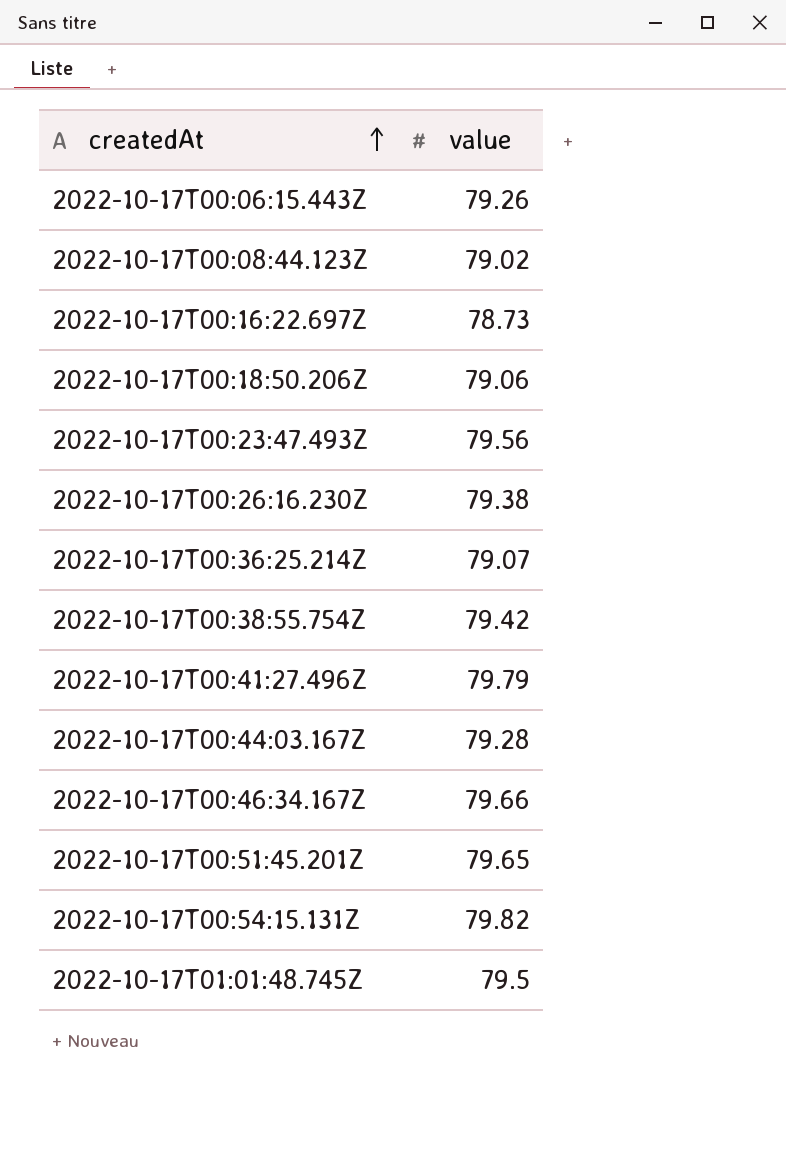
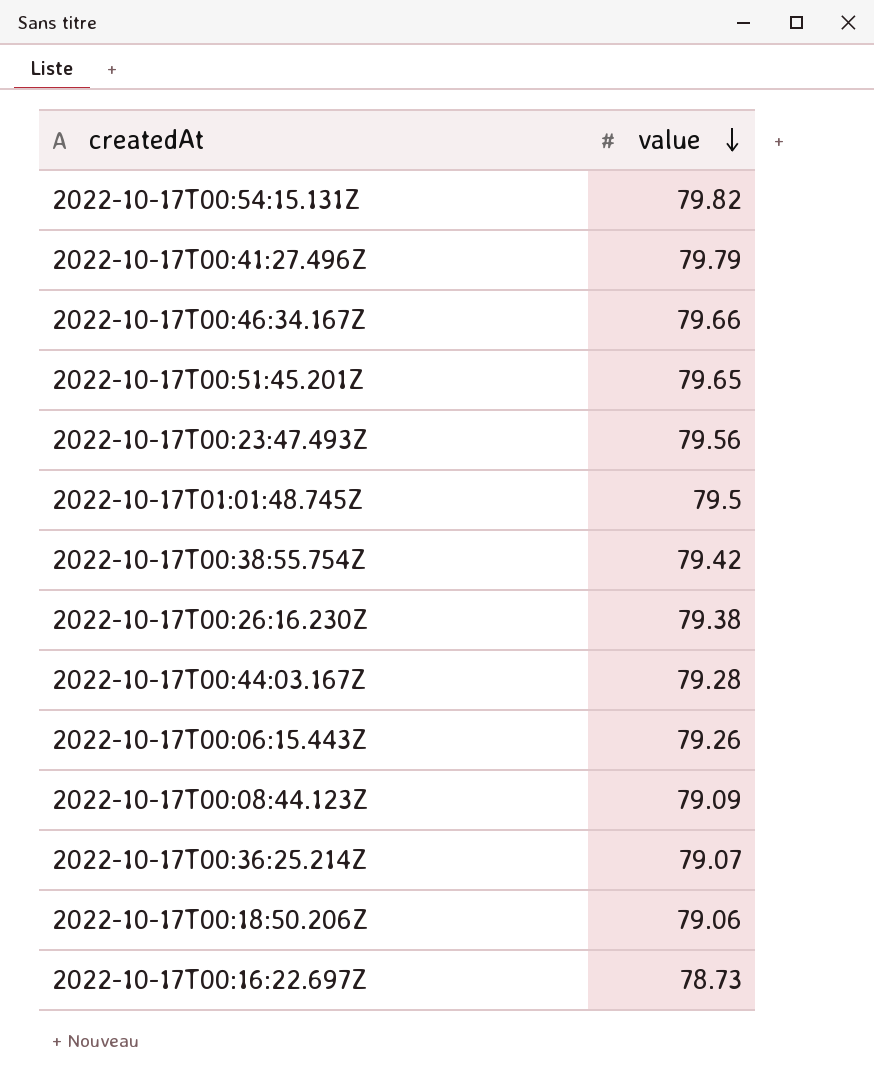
row order: createdAt ascending -> value descending
2022-10-17T00:08:44.123Z | value: 79.02 -> 79.09

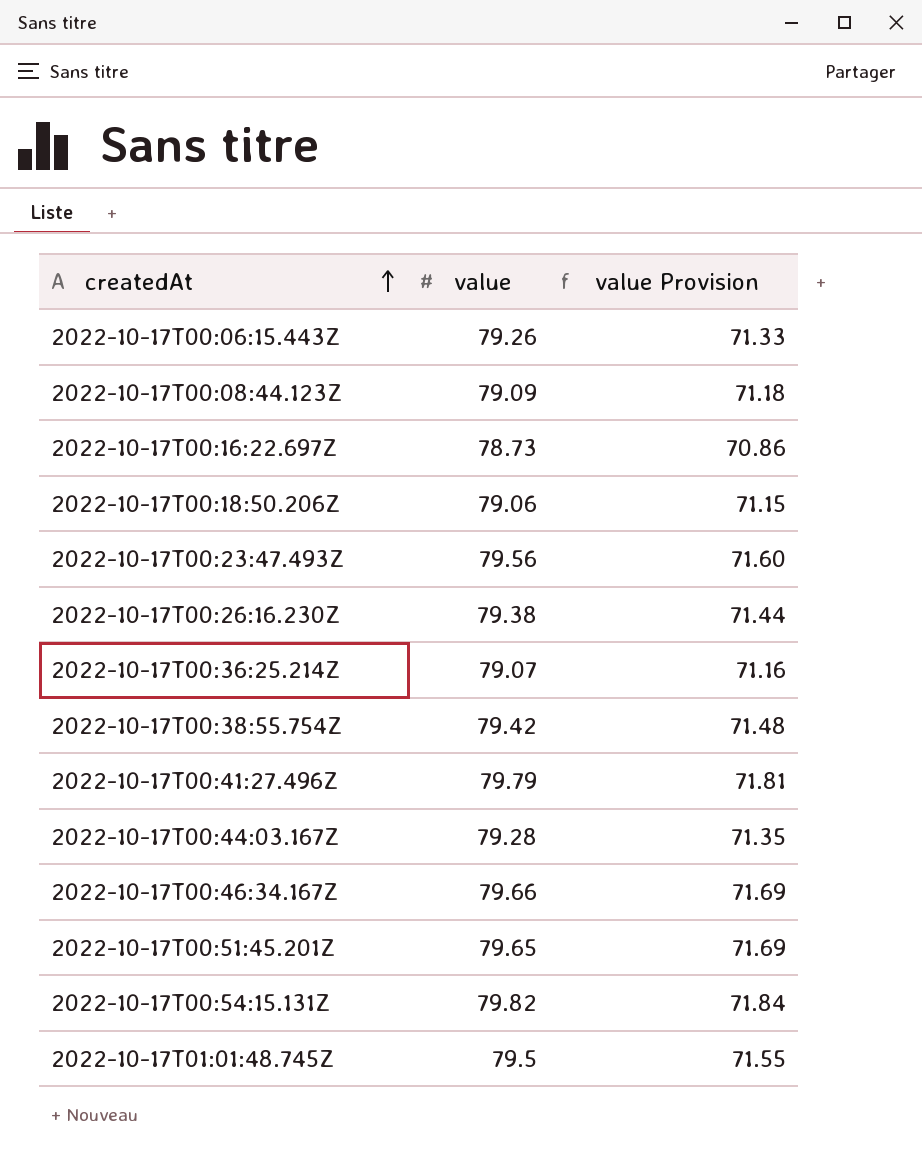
row order: value descending -> createdAt ascending
column value Provision | formula: none -> [value] * 0.9

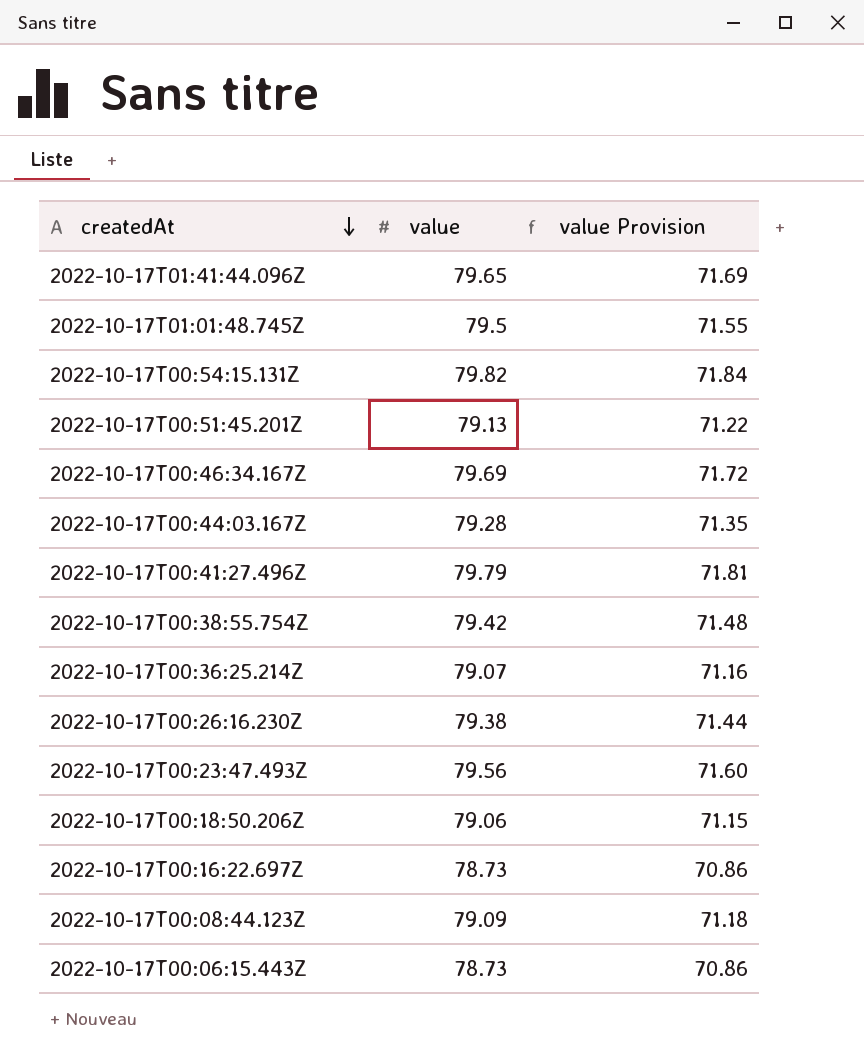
row order: createdAt ascending -> createdAt descending
row 2022-10-17T01:41:44.096Z: none -> 79.65 | 71.69
2022-10-17T00:51:45.201Z | value: 79.65 -> 79.13
2022-10-17T00:51:45.201Z | value Provision: 71.69 -> 71.22
2022-10-17T00:46:34.167Z | value: 79.66 -> 79.69
2022-10-17T00:46:34.167Z | value Provision: 71.69 -> 71.72
2022-10-17T00:06:15.443Z | value: 79.26 -> 78.73
2022-10-17T00:06:15.443Z | value Provision: 71.33 -> 70.86

